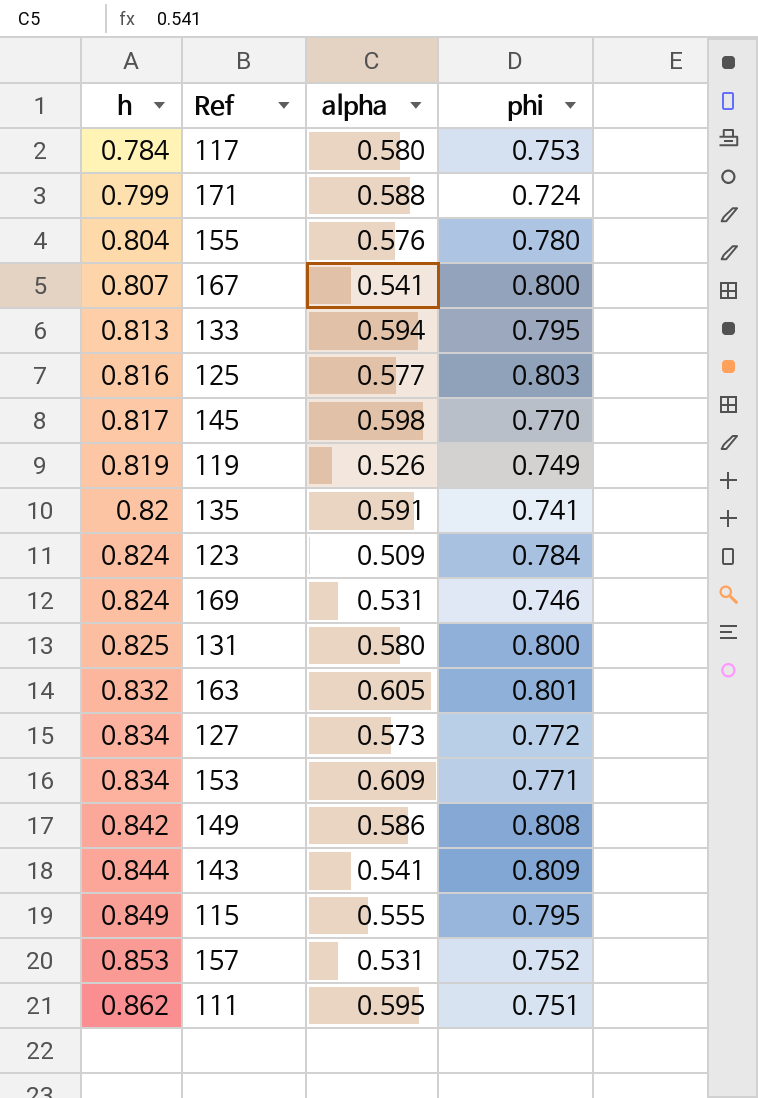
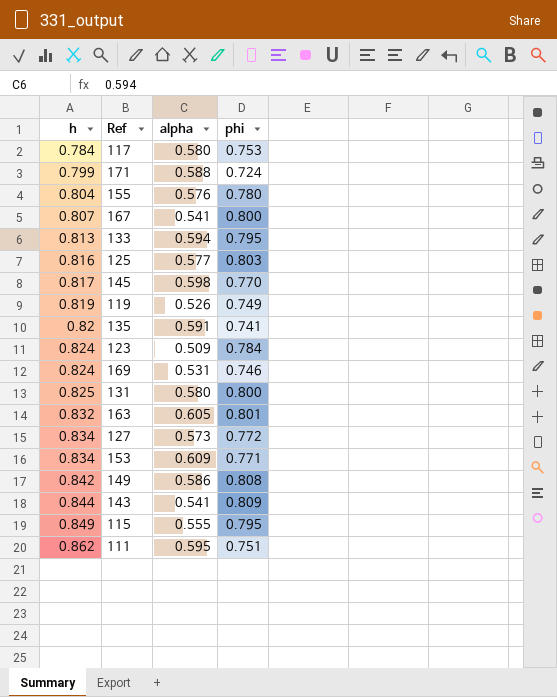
row 157: 0.853 | 0.531 | 0.752 -> none

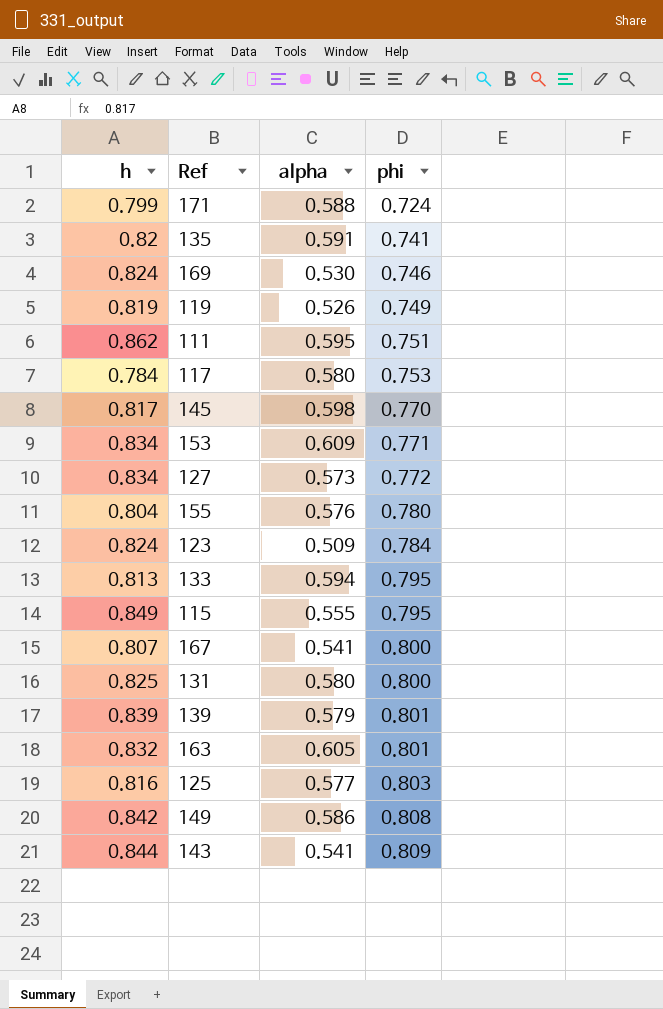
row order: h ascending -> phi ascending
169 | alpha: 0.531 -> 0.530
row 139: none -> 0.839 | 0.579 | 0.801

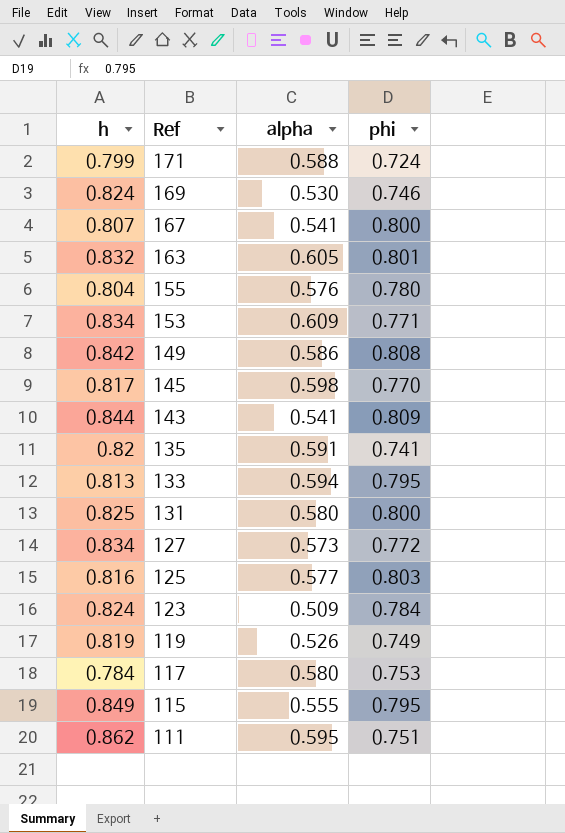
row order: phi ascending -> Ref descending
row 139: 0.839 | 0.579 | 0.801 -> none

